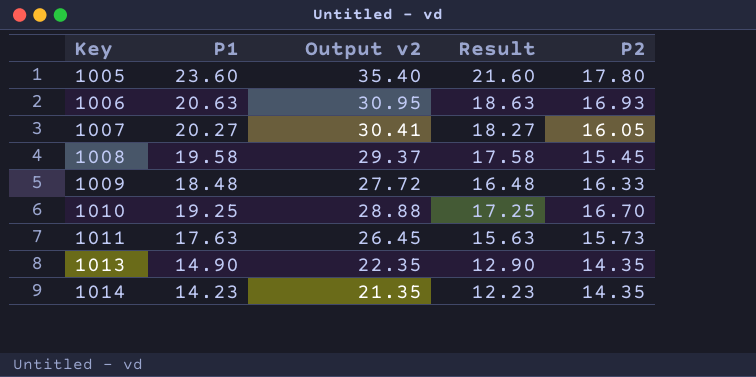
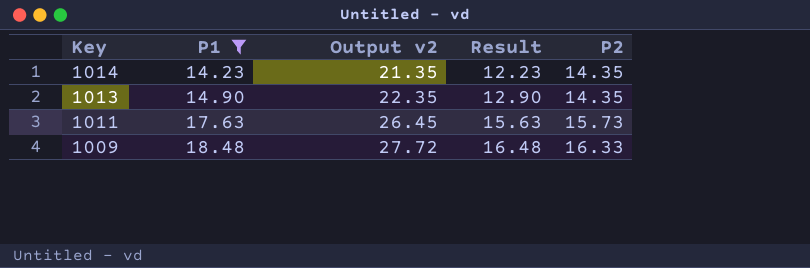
filter: none -> P1 <= 18.48
row order: Key ascending -> Key descending

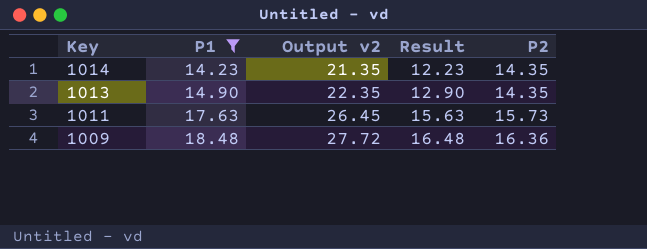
1009 | P2: 16.33 -> 16.36

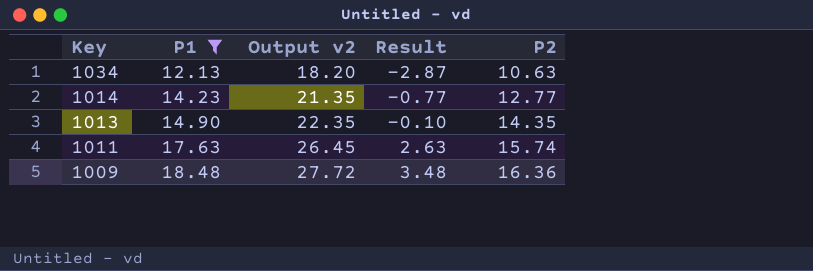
column Result | formula: [P1] - 2 -> [P1] - 15
row 1034: none -> 12.13 | 18.20 | -2.87 | 10.63
1014 | P2: 14.35 -> 12.77
1011 | P2: 15.73 -> 15.74

